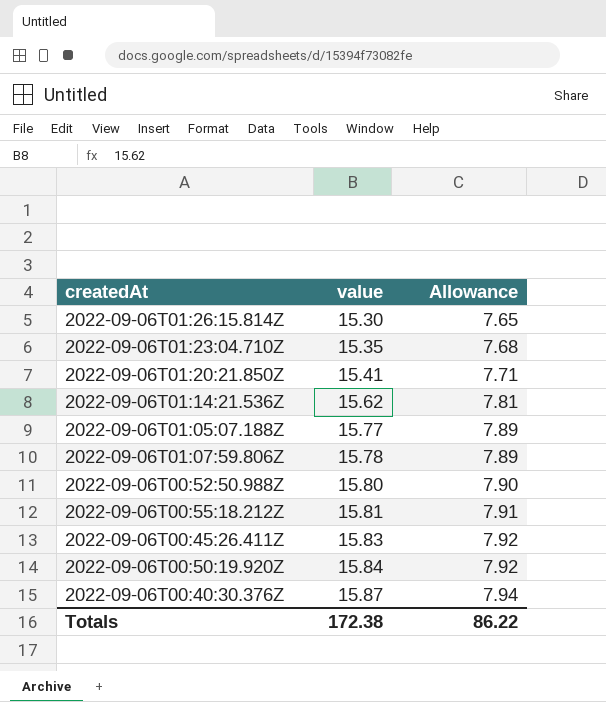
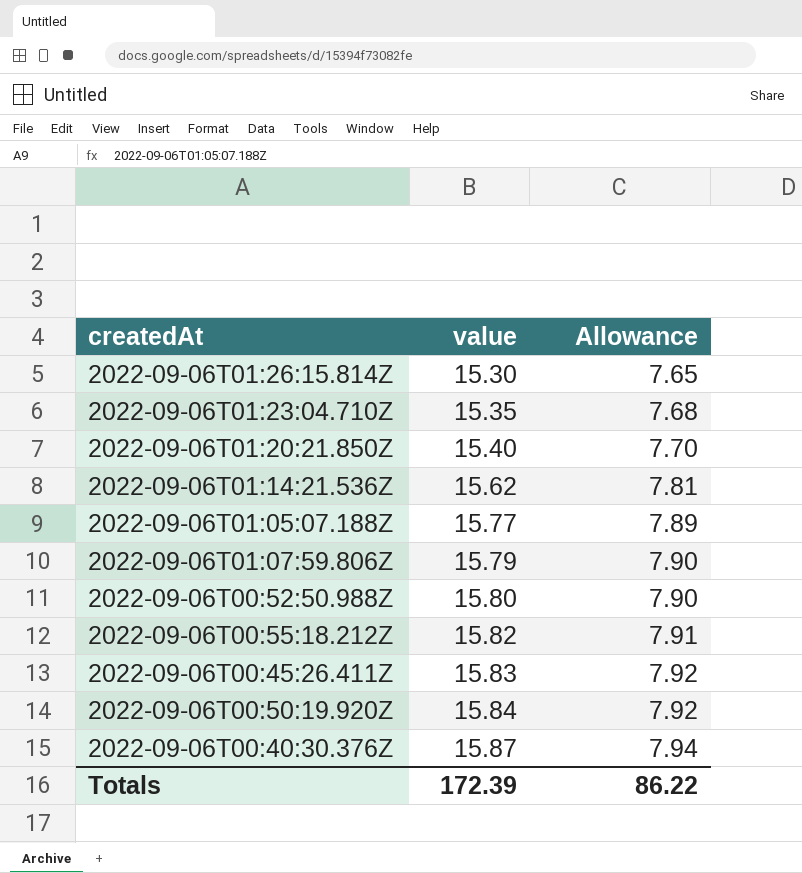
2022-09-06T01:20:21.850Z | value: 15.41 -> 15.40
2022-09-06T01:20:21.850Z | Allowance: 7.71 -> 7.70
2022-09-06T01:07:59.806Z | value: 15.78 -> 15.79
2022-09-06T01:07:59.806Z | Allowance: 7.89 -> 7.90
2022-09-06T00:55:18.212Z | value: 15.81 -> 15.82
Totals | value: 172.38 -> 172.39

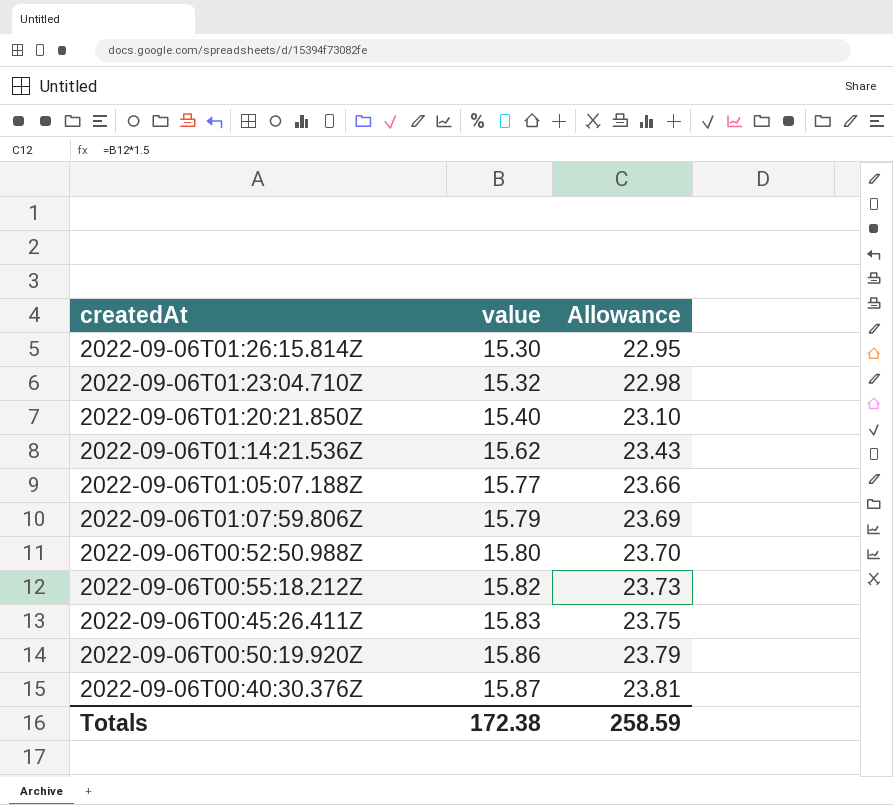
column Allowance | formula: [value] * 0.5 -> [value] * 1.5
2022-09-06T01:23:04.710Z | value: 15.35 -> 15.32
2022-09-06T00:50:19.920Z | value: 15.84 -> 15.86
Totals | value: 172.39 -> 172.38
Totals | Allowance: 86.22 -> 258.59

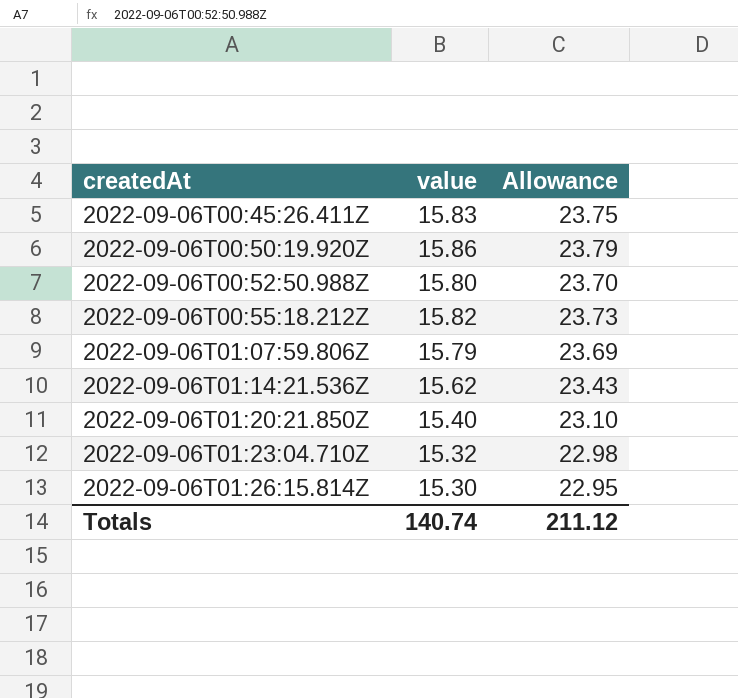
row order: value ascending -> createdAt ascending
row 2022-09-06T01:05:07.188Z: 15.77 | 23.66 -> none
row 2022-09-06T00:40:30.376Z: 15.87 | 23.81 -> none
Totals | value: 172.38 -> 140.74
Totals | Allowance: 258.59 -> 211.12

